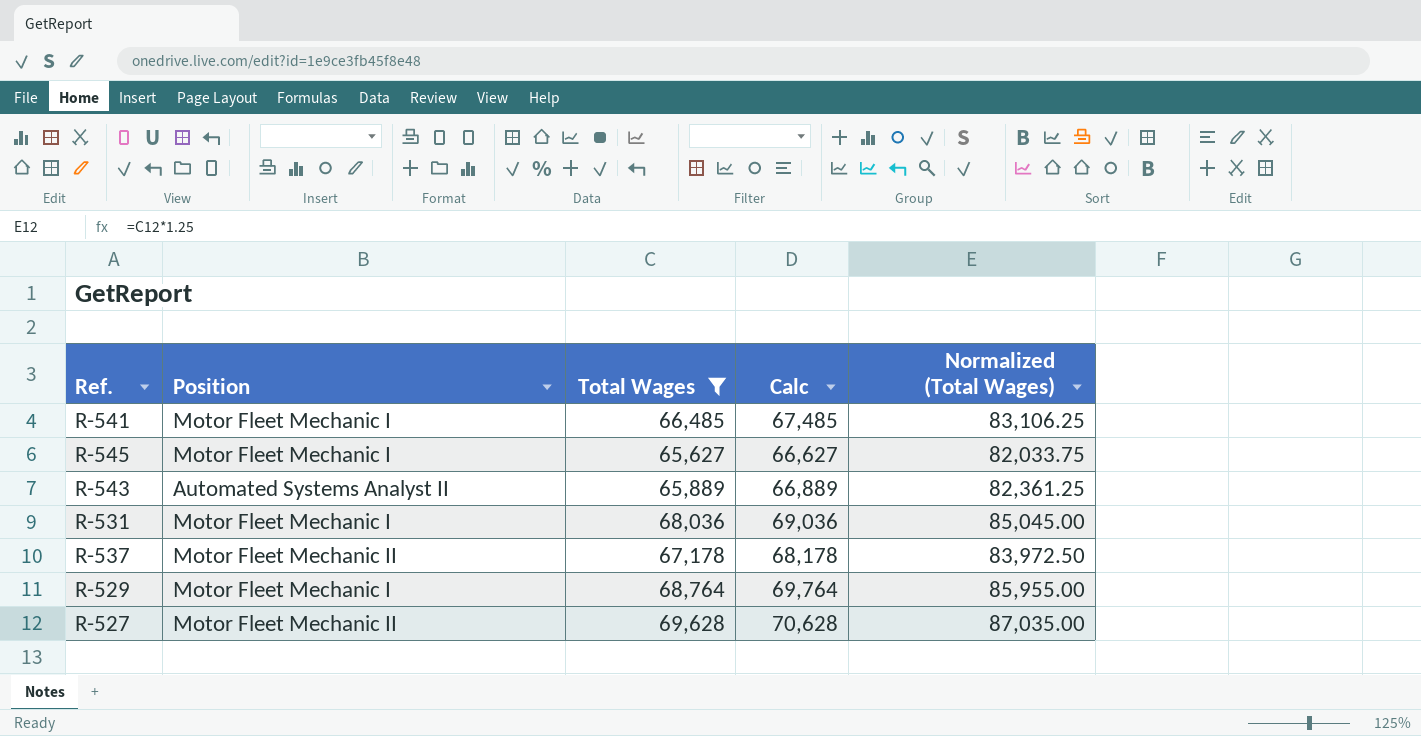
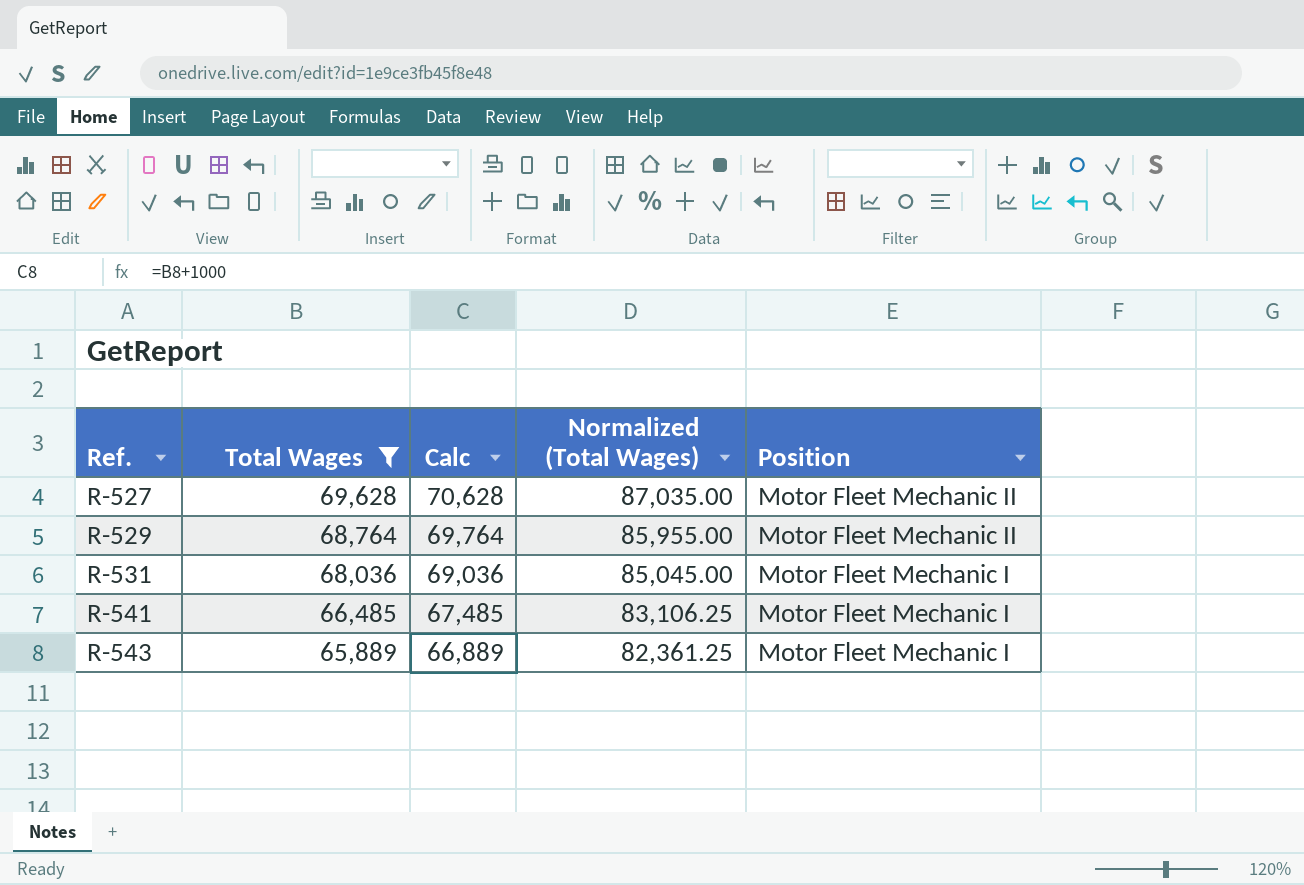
row order: none -> Ref. ascending
column Position | position: 2 -> 5
row R-545: Motor Fleet Mechanic I | 65,627 | 66,627 | 82,033.75 -> none
row R-537: Motor Fleet Mechanic II | 67,178 | 68,178 | 83,972.50 -> none
R-529 | Position: Motor Fleet Mechanic I -> Motor Fleet Mechanic II
R-543 | Position: Automated Systems Analyst II -> Motor Fleet Mechanic I

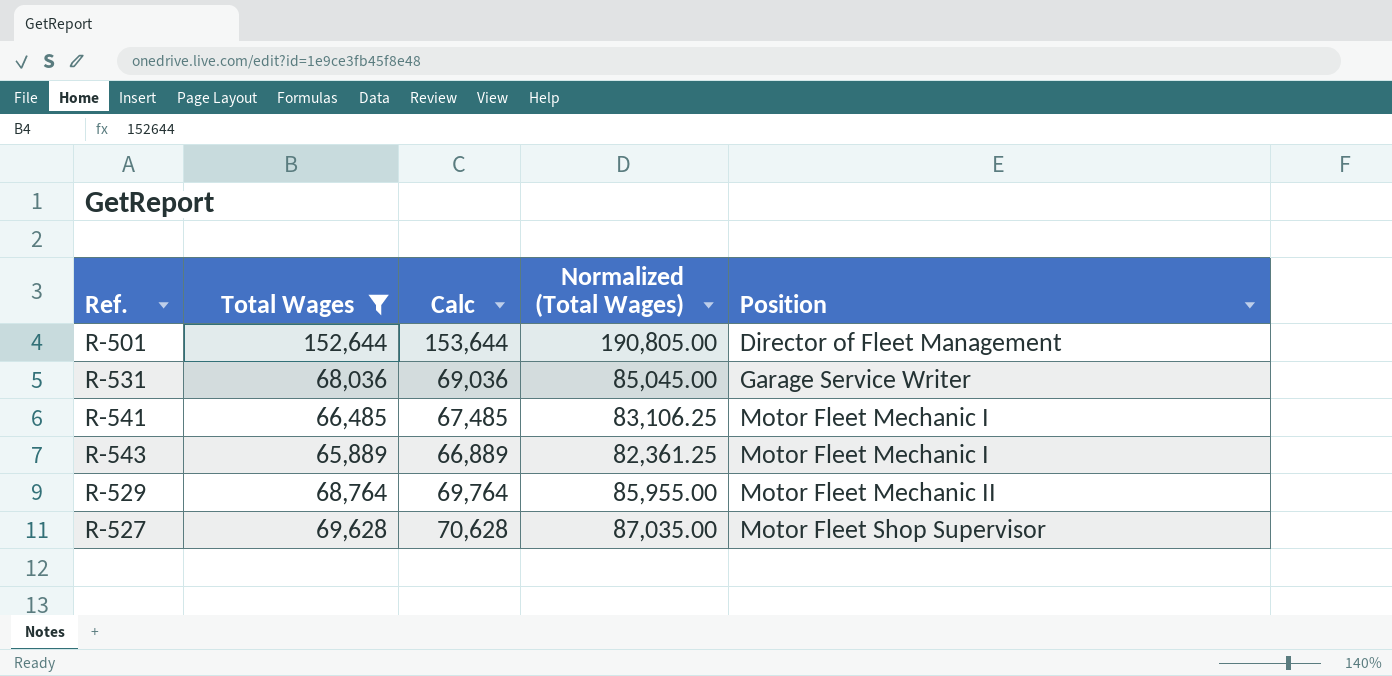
row order: Ref. ascending -> Position ascending
row R-501: none -> 152,644 | 153,644 | 190,805.00 | Director of Fleet Management
R-531 | Position: Motor Fleet Mechanic I -> Garage Service Writer
R-527 | Position: Motor Fleet Mechanic II -> Motor Fleet Shop Supervisor

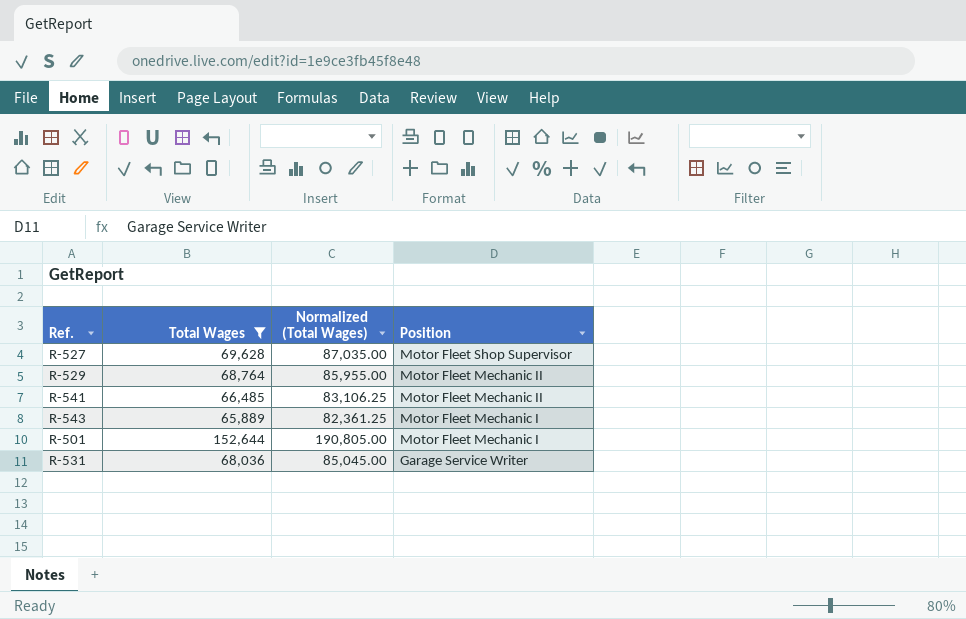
row order: Position ascending -> Position descending
column Calc | formula: [Total Wages] + 1000 -> none
R-541 | Position: Motor Fleet Mechanic I -> Motor Fleet Mechanic II
R-501 | Position: Director of Fleet Management -> Motor Fleet Mechanic I

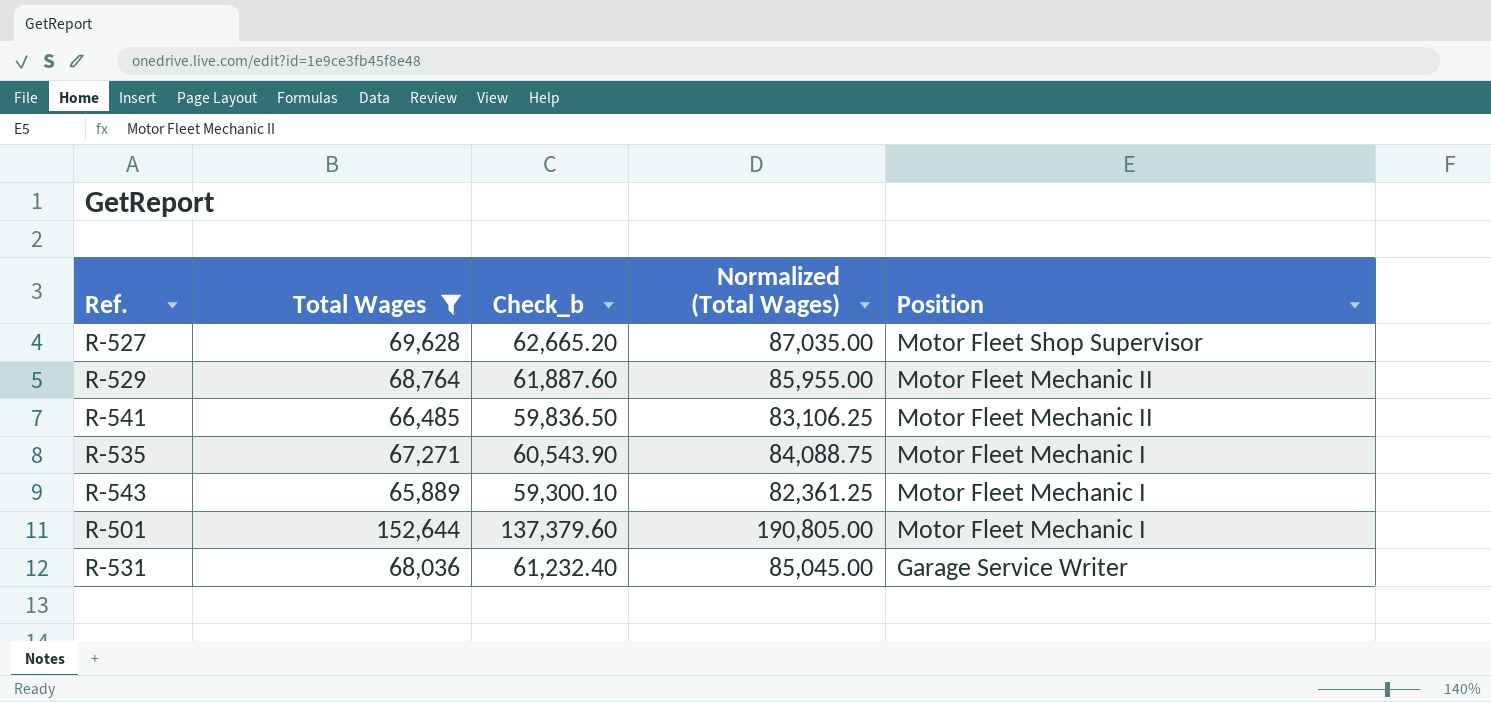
column Check_b | formula: none -> [Total Wages] * 0.9
row R-535: none -> 67,271 | 60,543.90 | 84,088.75 | Motor Fleet Mechanic I

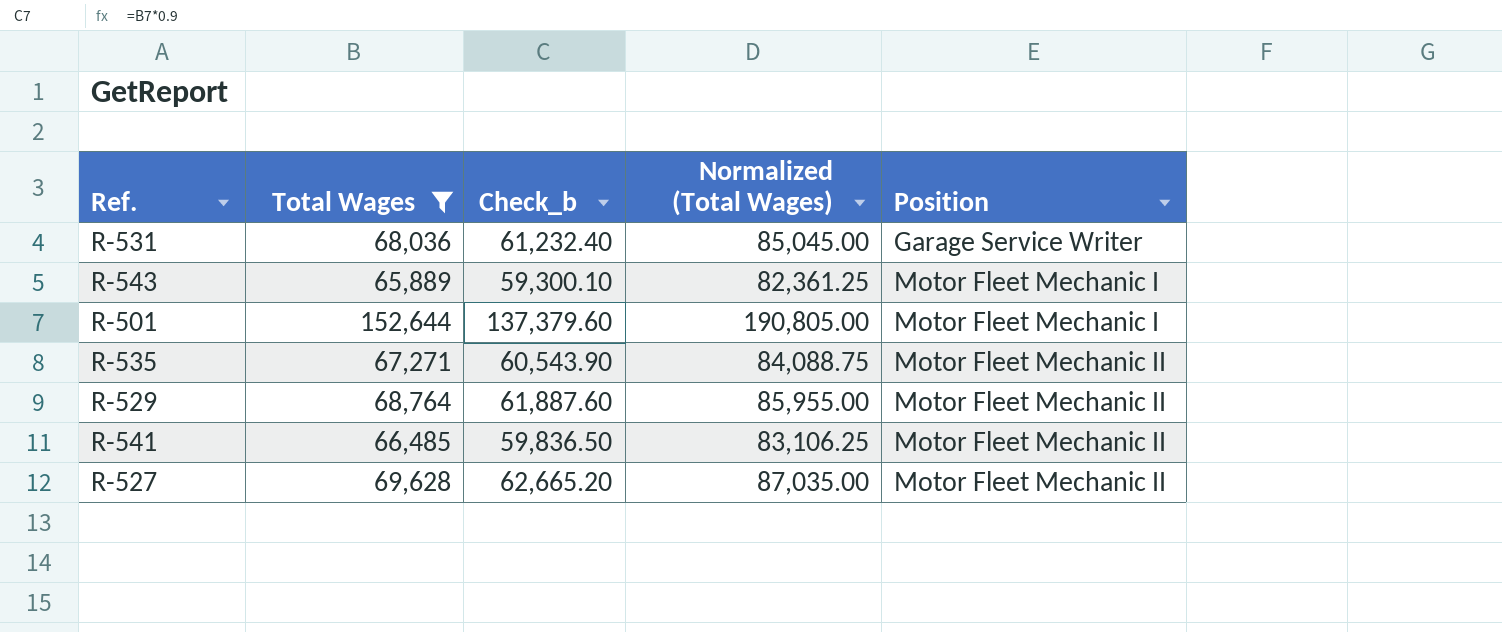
row order: Position descending -> Position ascending
R-535 | Position: Motor Fleet Mechanic I -> Motor Fleet Mechanic II
R-527 | Position: Motor Fleet Shop Supervisor -> Motor Fleet Mechanic II

